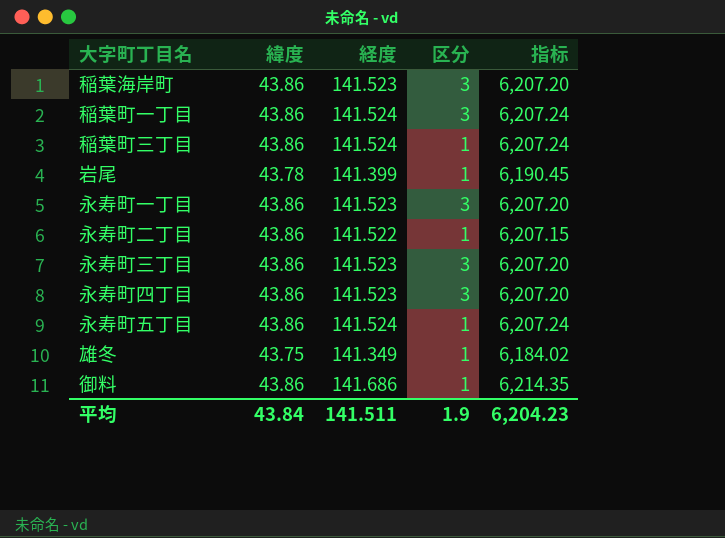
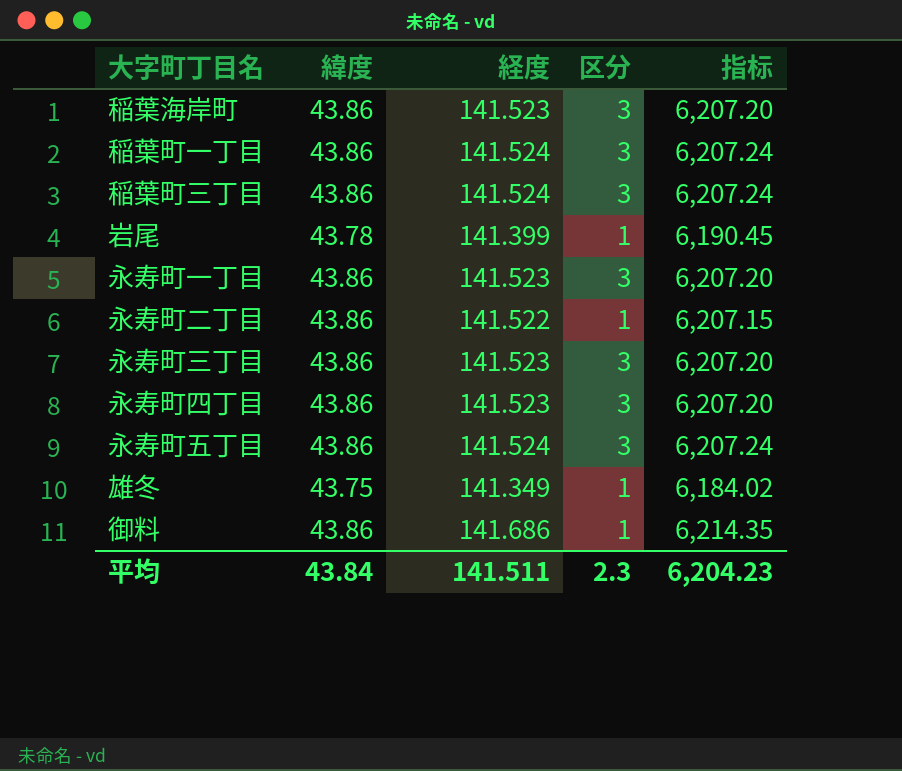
稲葉町三丁目 | 区分: 1 -> 3
永寿町五丁目 | 区分: 1 -> 3
平均 | 区分: 1.9 -> 2.3

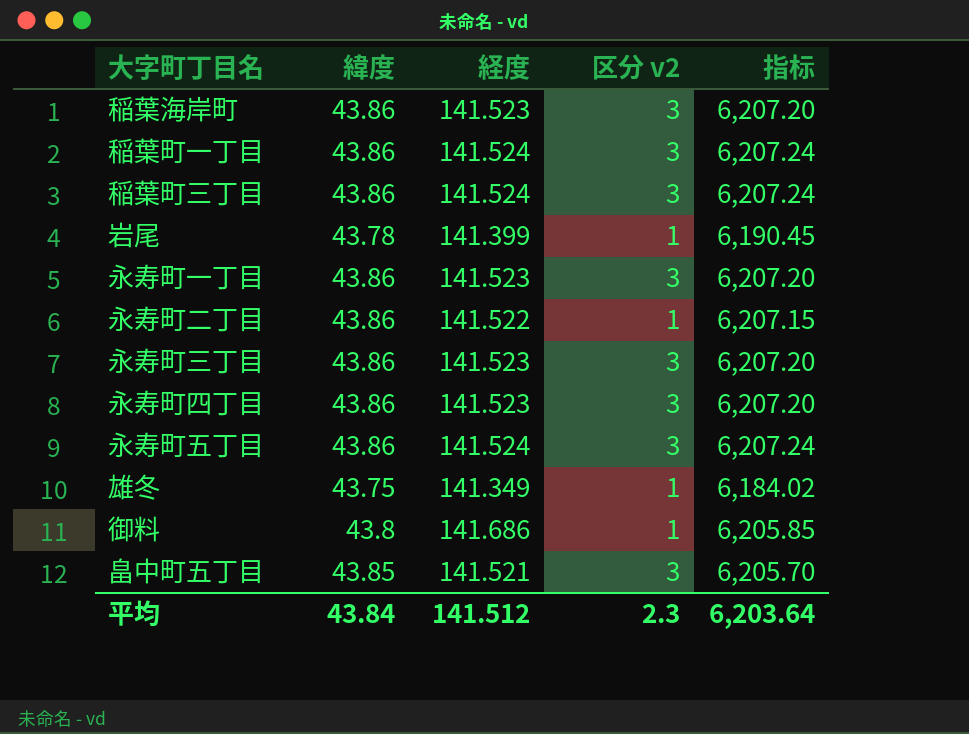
column name: 区分 -> 区分 v2
御料 | 緯度: 43.86 -> 43.8
御料 | 指标: 6,214.35 -> 6,205.85
row 畠中町五丁目: none -> 43.85 | 141.521 | 3 | 6,205.70
平均 | 経度: 141.511 -> 141.512
平均 | 指标: 6,204.23 -> 6,203.64

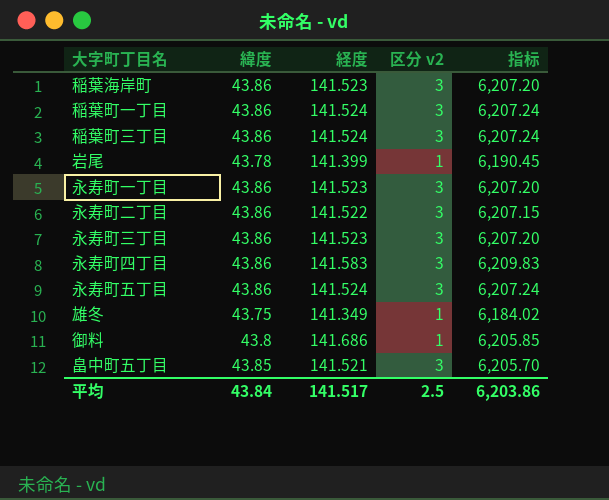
永寿町二丁目 | 区分 v2: 1 -> 3
永寿町四丁目 | 経度: 141.523 -> 141.583
永寿町四丁目 | 指标: 6,207.20 -> 6,209.83
平均 | 経度: 141.512 -> 141.517
平均 | 区分 v2: 2.3 -> 2.5
平均 | 指标: 6,203.64 -> 6,203.86

